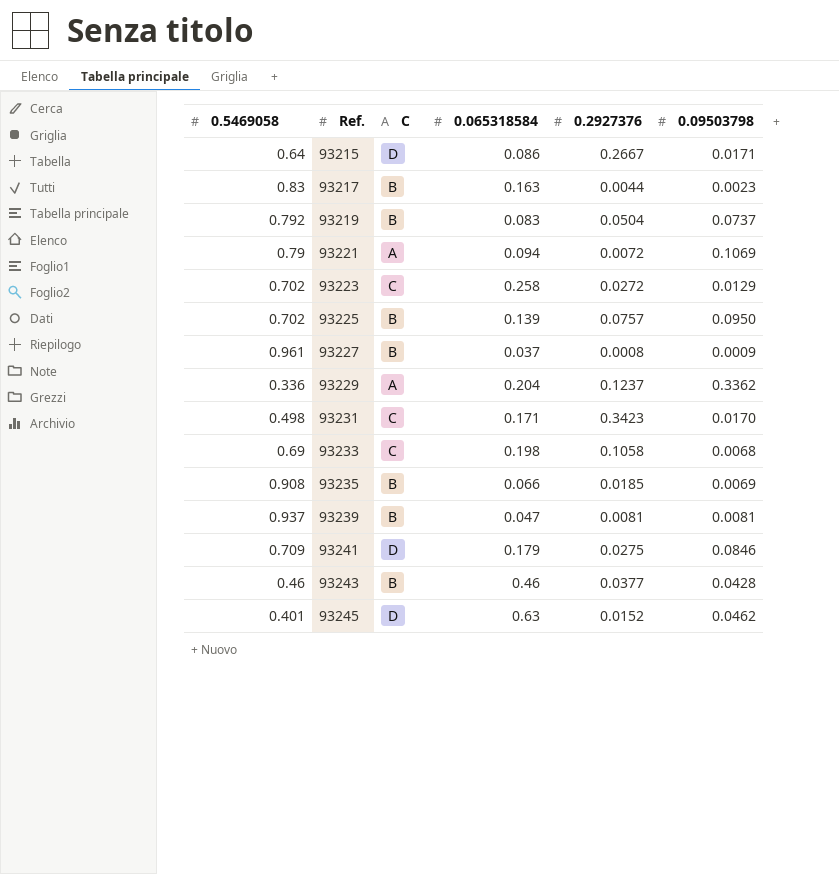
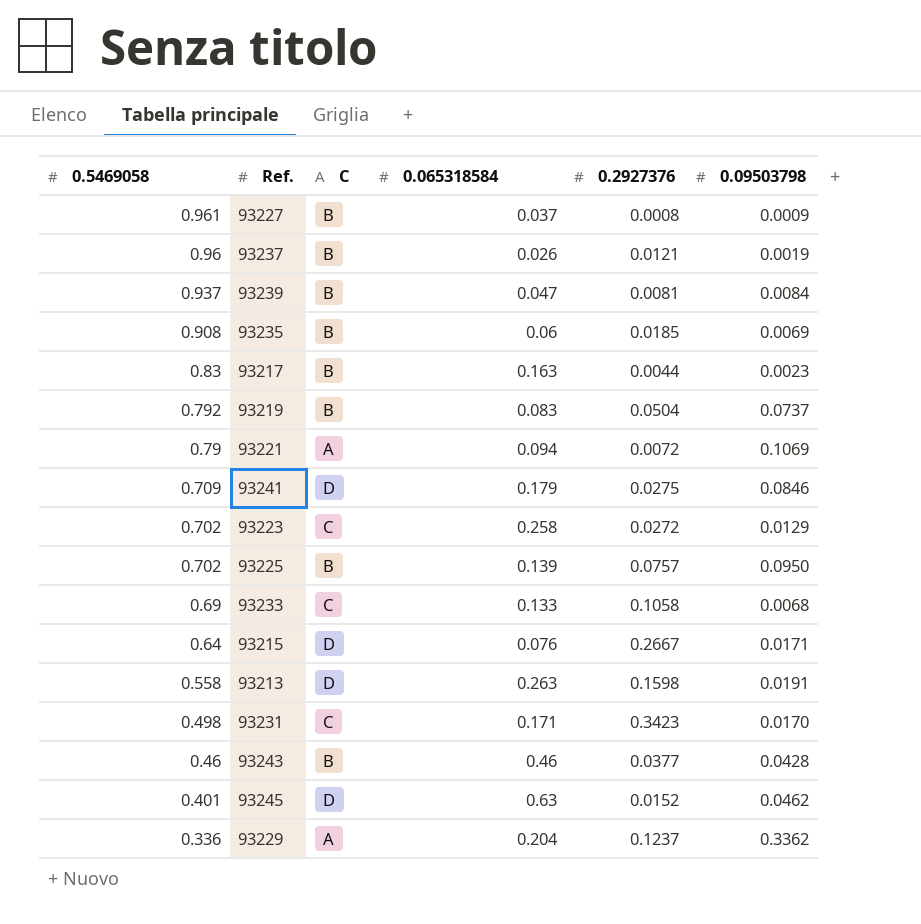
row order: Ref. ascending -> 0.5469058 descending
row 93237: none -> 0.96 | B | 0.026 | 0.0121 | 0.0019
93239 | 0.09503798: 0.0081 -> 0.0084
93235 | 0.065318584: 0.066 -> 0.06
93233 | 0.065318584: 0.198 -> 0.133
93215 | 0.065318584: 0.086 -> 0.076
row 93213: none -> 0.558 | D | 0.263 | 0.1598 | 0.0191

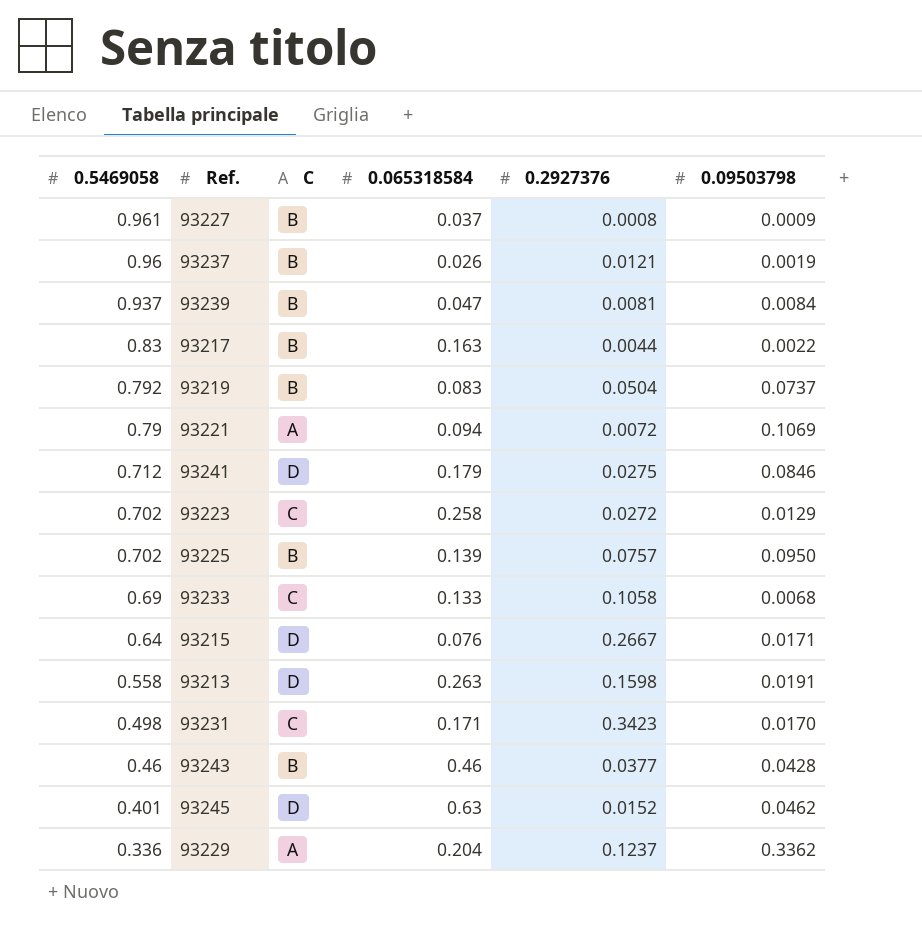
row 93235: 0.908 | B | 0.06 | 0.0185 | 0.0069 -> none
93217 | 0.09503798: 0.0023 -> 0.0022
93241 | 0.5469058: 0.709 -> 0.712

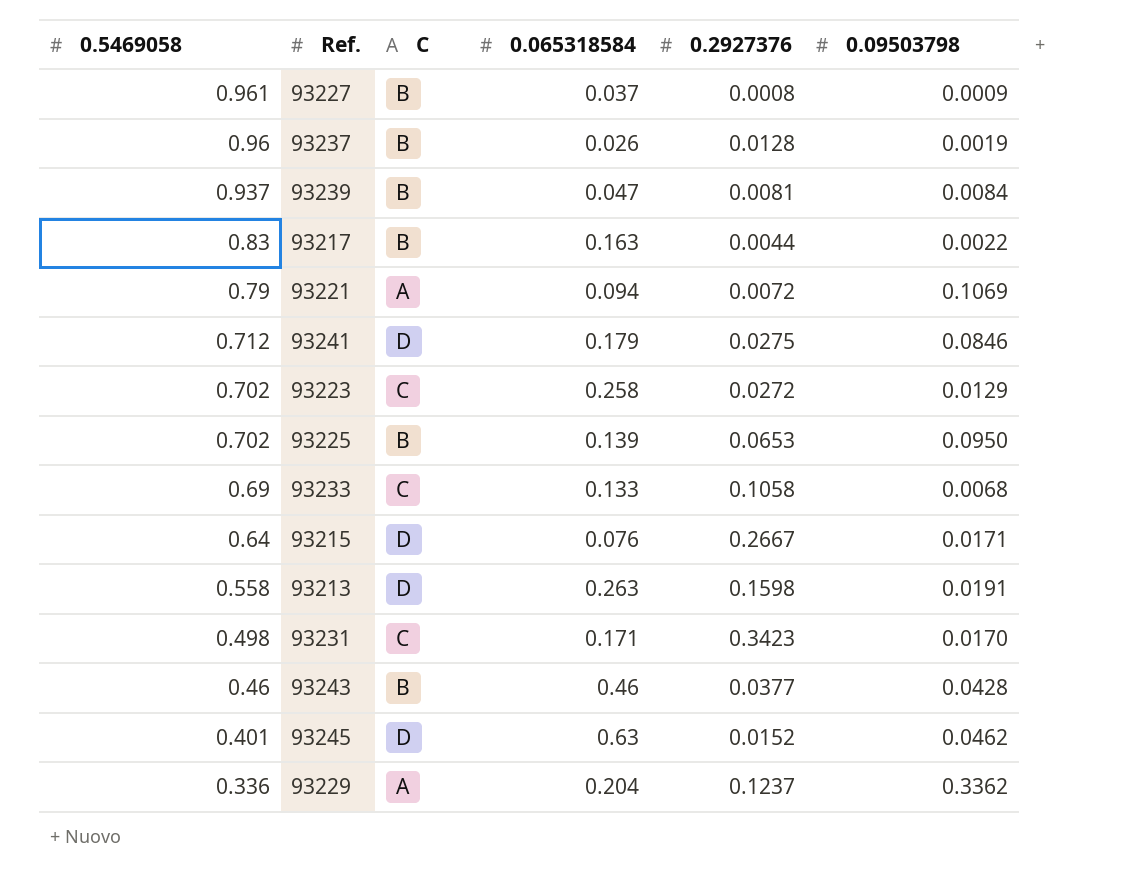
row 93219: 0.792 | B | 0.083 | 0.0504 | 0.0737 -> none
93237 | 0.2927376: 0.0121 -> 0.0128
93225 | 0.2927376: 0.0757 -> 0.0653

